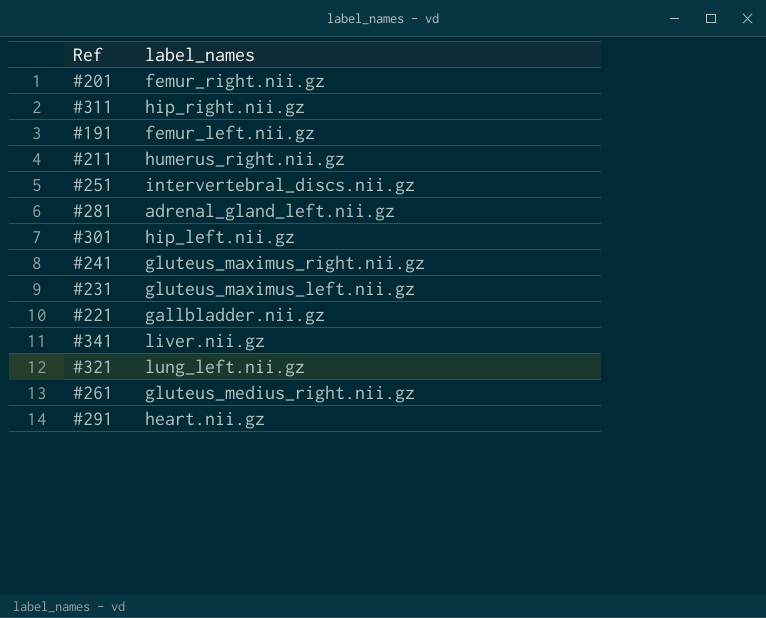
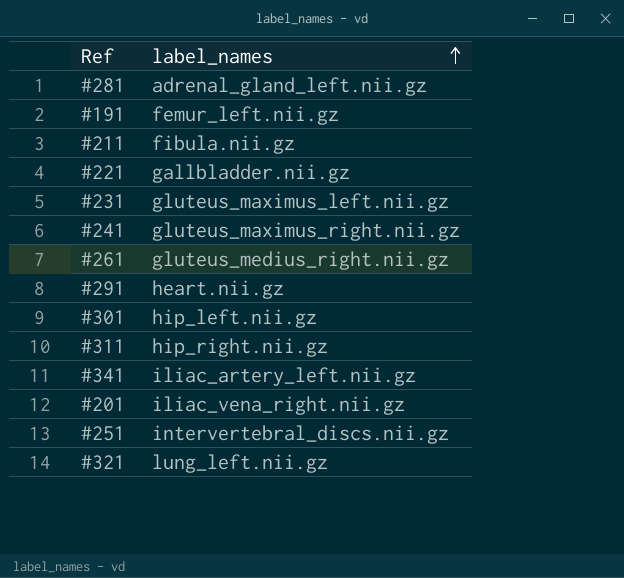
row order: none -> label_names ascending
#211 | label_names: humerus_right.nii.gz -> fibula.nii.gz
#341 | label_names: liver.nii.gz -> iliac_artery_left.nii.gz
#201 | label_names: femur_right.nii.gz -> iliac_vena_right.nii.gz

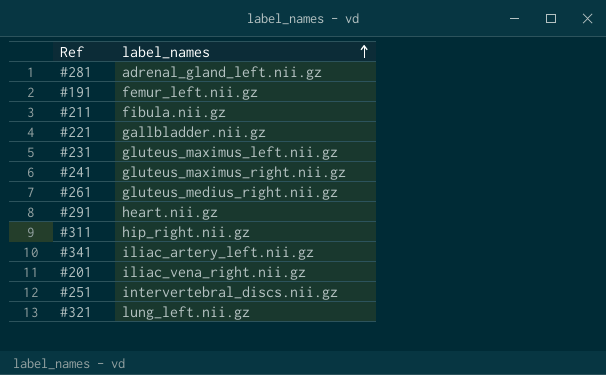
row #301: hip_left.nii.gz -> none

